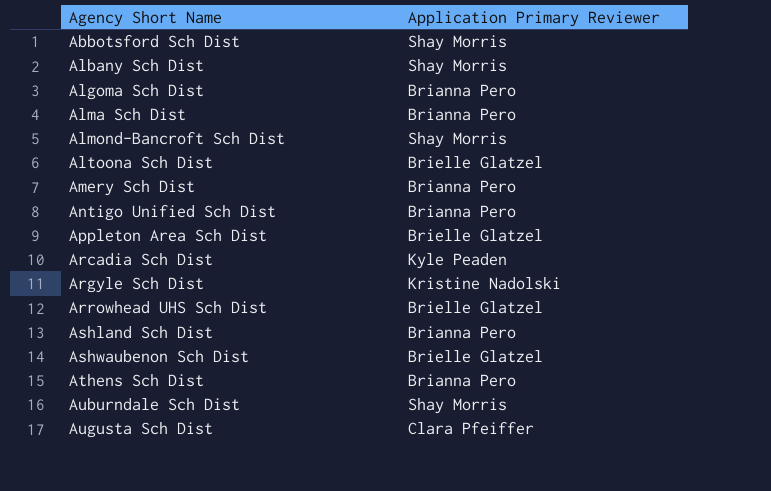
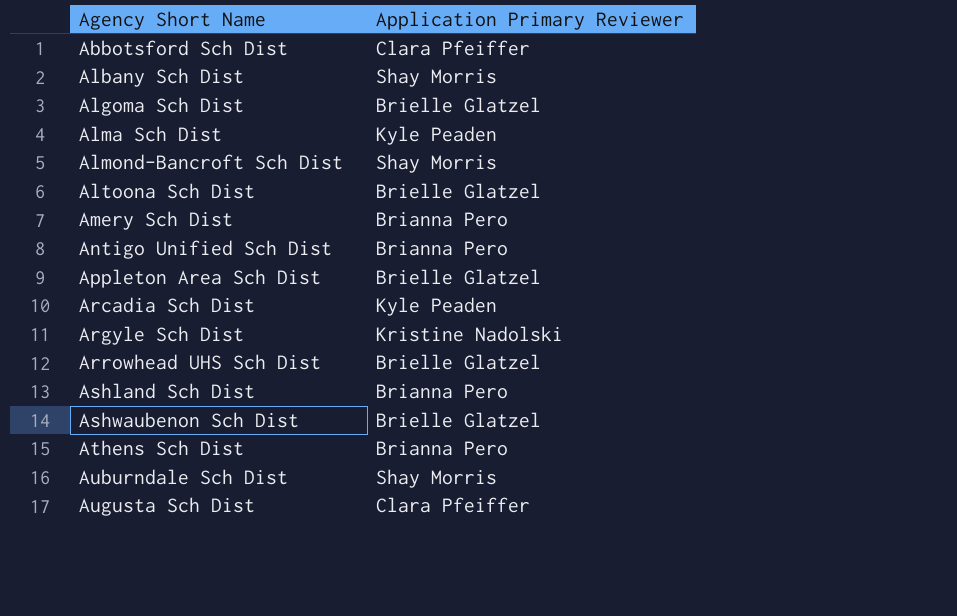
Abbotsford Sch Dist | Application Primary Reviewer: Shay Morris -> Clara Pfeiffer
Algoma Sch Dist | Application Primary Reviewer: Brianna Pero -> Brielle Glatzel
Alma Sch Dist | Application Primary Reviewer: Brianna Pero -> Kyle Peaden

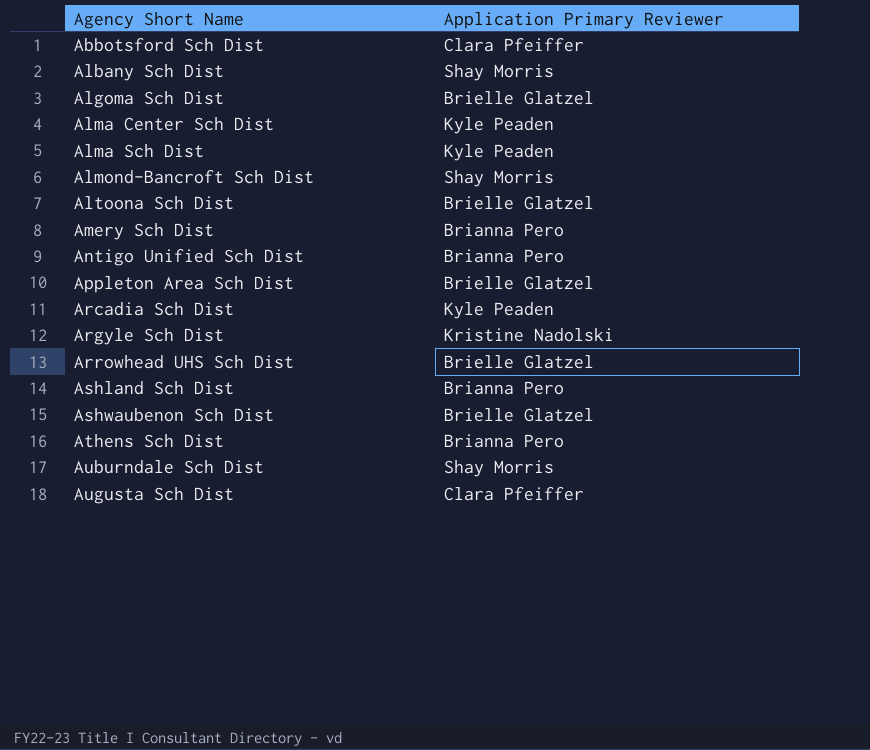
row Alma Center Sch Dist: none -> Kyle Peaden

